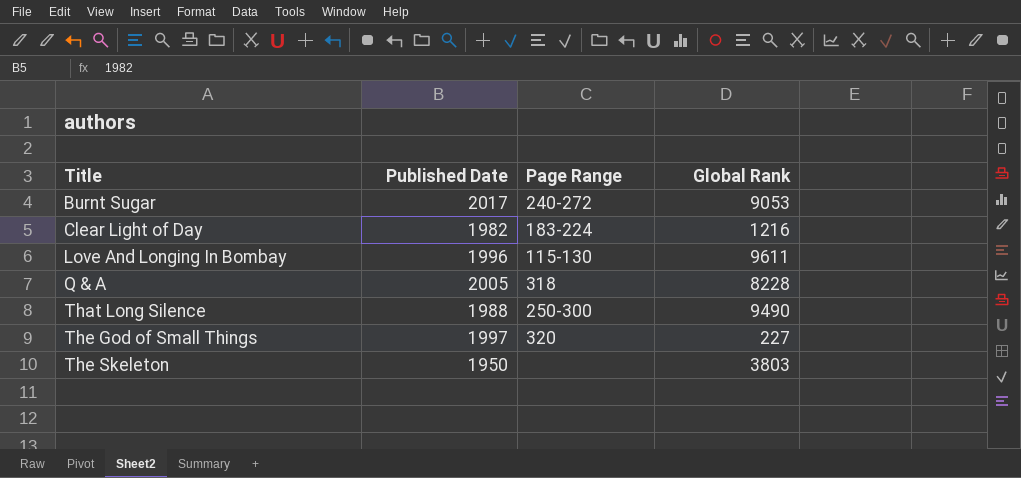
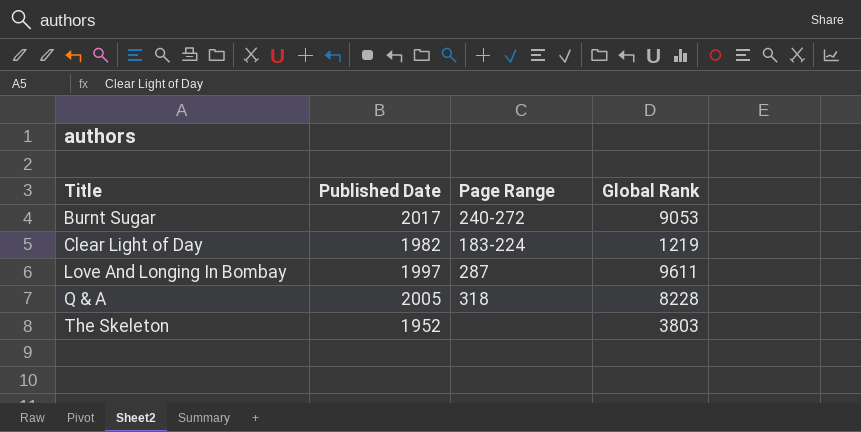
row That Long Silence: 1988 | 250-300 | 9490 -> none
row The God of Small Things: 1997 | 320 | 227 -> none
Clear Light of Day | Global Rank: 1216 -> 1219
Love And Longing In Bombay | Published Date: 1996 -> 1997
Love And Longing In Bombay | Page Range: 115-130 -> 287
The Skeleton | Published Date: 1950 -> 1952

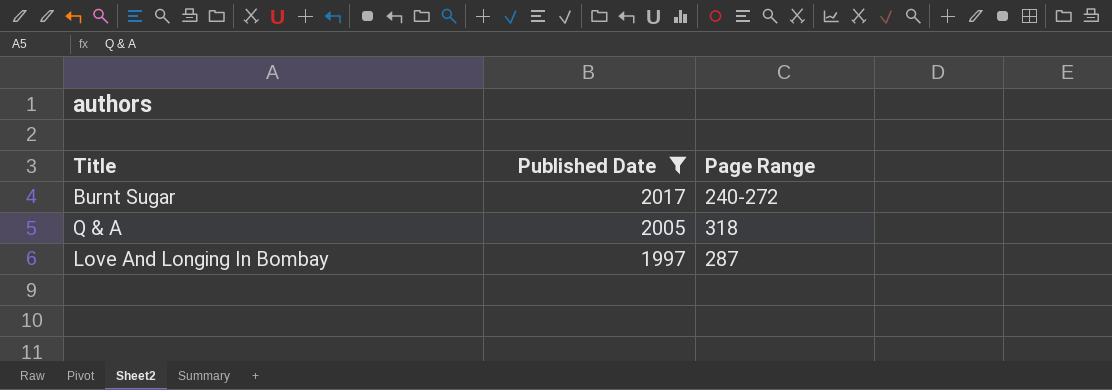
filter: none -> Published Date >= 1997
row order: Title ascending -> Published Date descending
column Global Rank | position: 4 -> none

